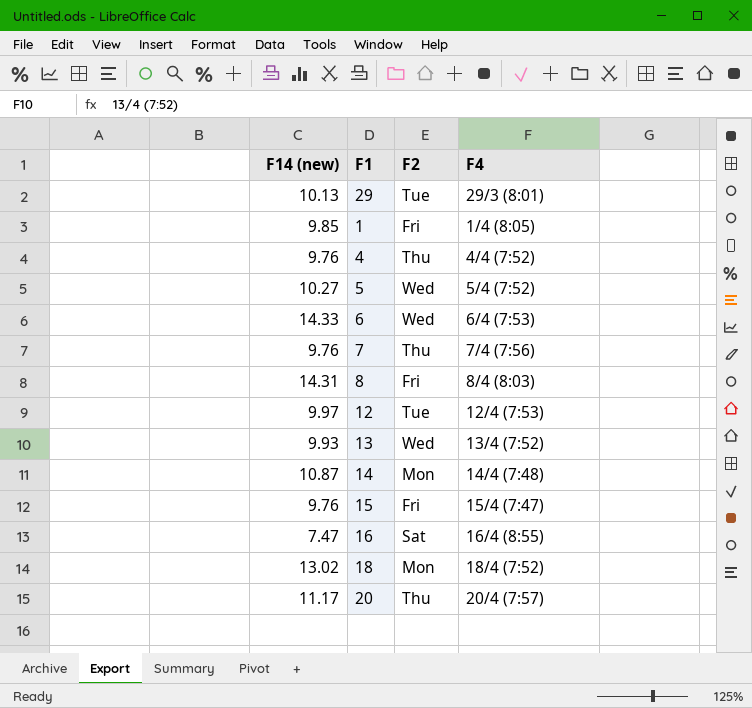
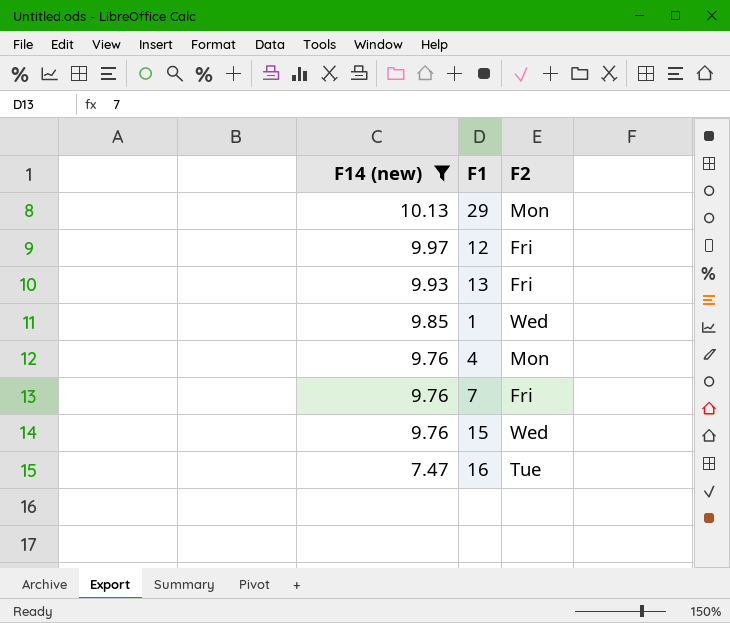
filter: none -> F14 (new) <= 10.13
row order: none -> F14 (new) descending
column F4 | position: 4 -> none
29 | F2: Tue -> Mon
12 | F2: Tue -> Fri
13 | F2: Wed -> Fri
1 | F2: Fri -> Wed
4 | F2: Thu -> Mon
7 | F2: Thu -> Fri
15 | F2: Fri -> Wed
16 | F2: Sat -> Tue

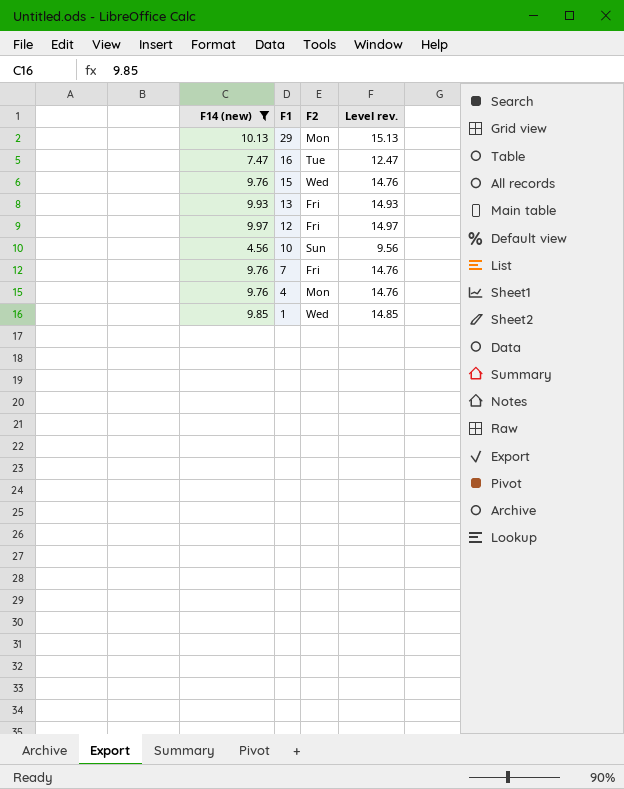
row order: F14 (new) descending -> F1 descending
column Level rev. | formula: none -> [F14 (new)] + 5
row 10: none -> 4.56 | Sun | 9.56

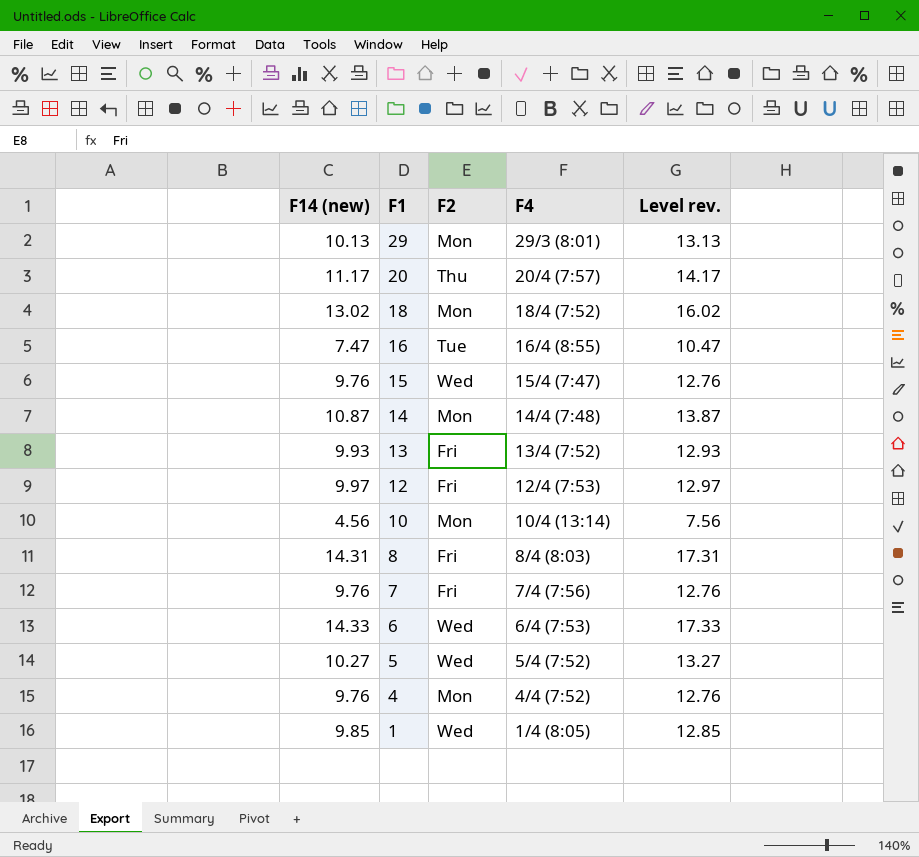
filter: F14 (new) <= 10.13 -> none
column F4 | position: none -> 4
column Level rev. | formula: [F14 (new)] + 5 -> [F14 (new)] + 3
10 | F2: Sun -> Mon

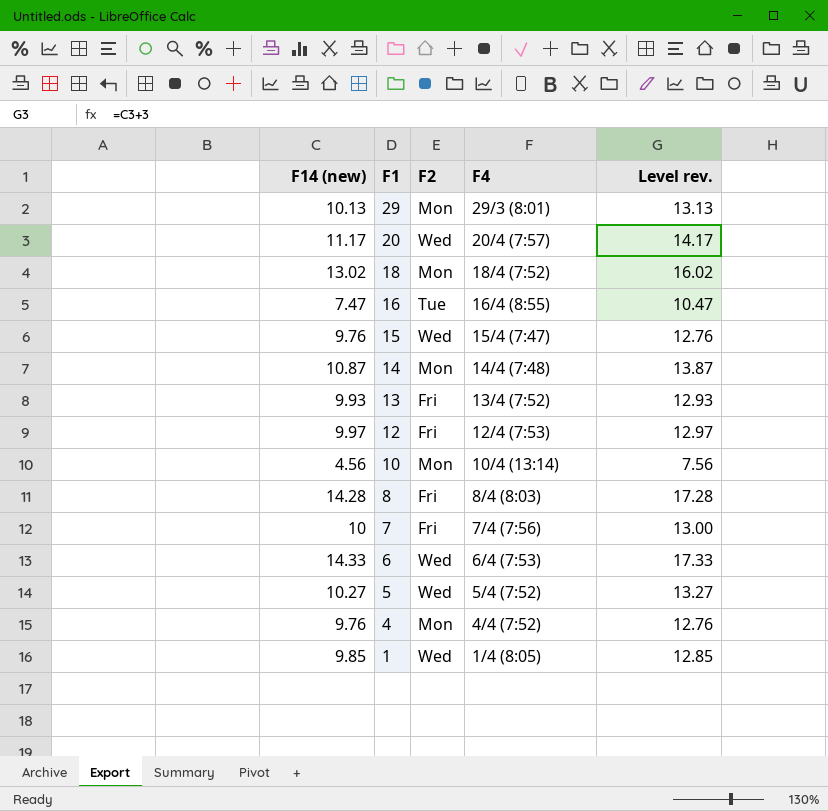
20 | F2: Thu -> Wed
8 | F14 (new): 14.31 -> 14.28
8 | Level rev.: 17.31 -> 17.28
7 | F14 (new): 9.76 -> 10
7 | Level rev.: 12.76 -> 13.00

